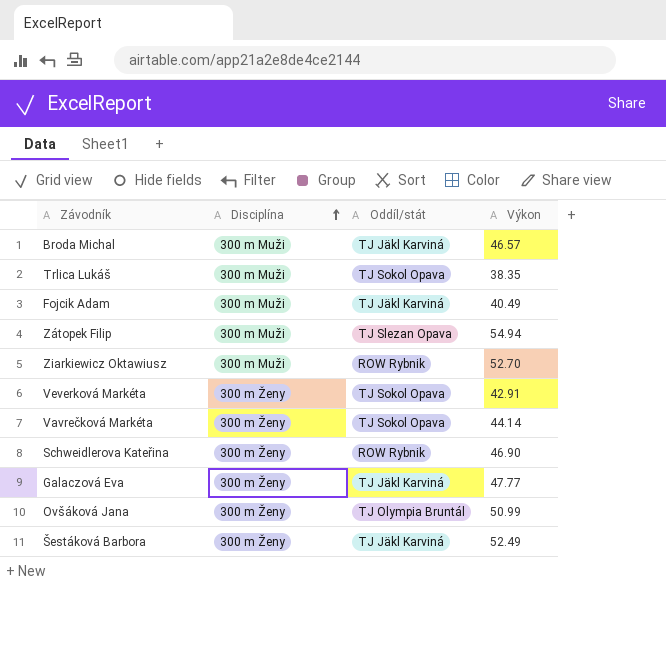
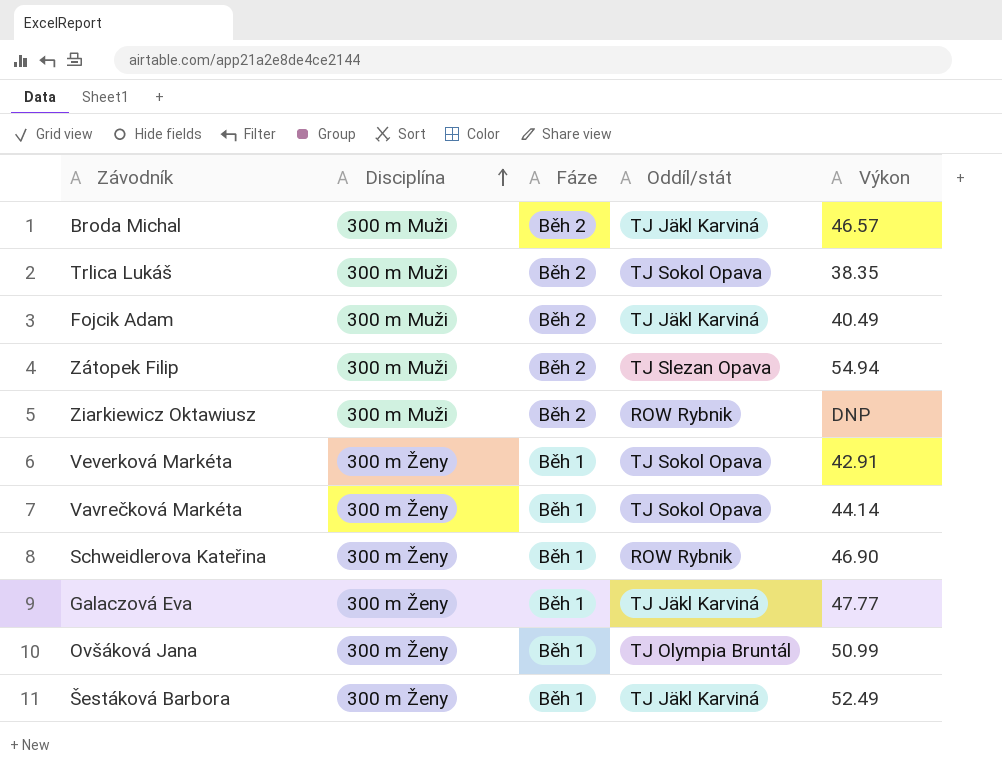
column Fáze | position: none -> 3
Ziarkiewicz Oktawiusz | Výkon: 52.70 -> DNP

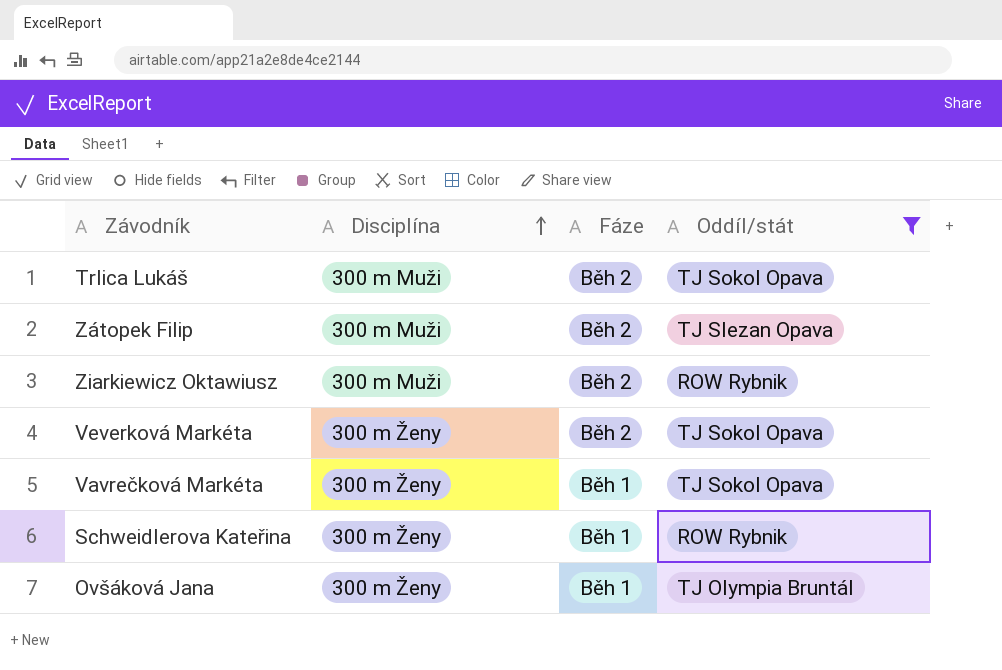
filter: none -> Oddíl/stát != TJ Jäkl Karviná
column Výkon | position: 5 -> none
Veverková Markéta | Fáze: Běh 1 -> Běh 2

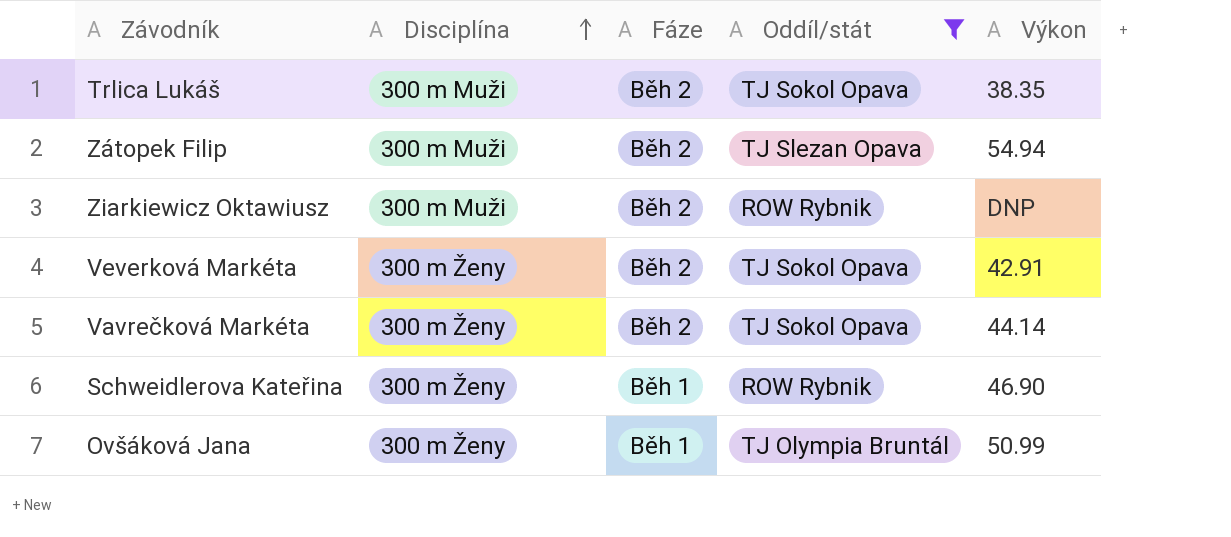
column Výkon | position: none -> 5
Vavrečková Markéta | Fáze: Běh 1 -> Běh 2

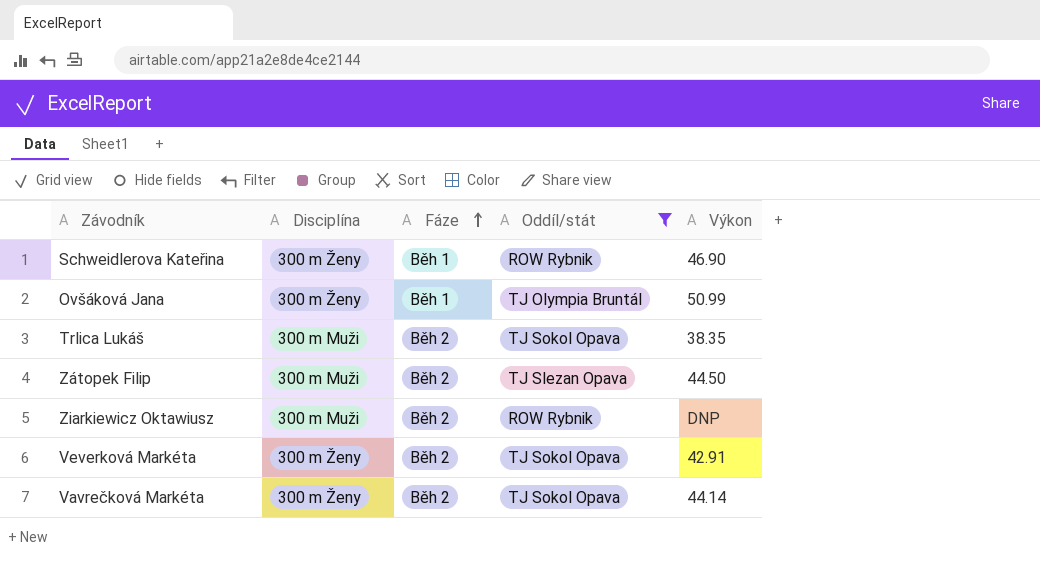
row order: Disciplína ascending -> Fáze ascending
Zátopek Filip | Výkon: 54.94 -> 44.50

